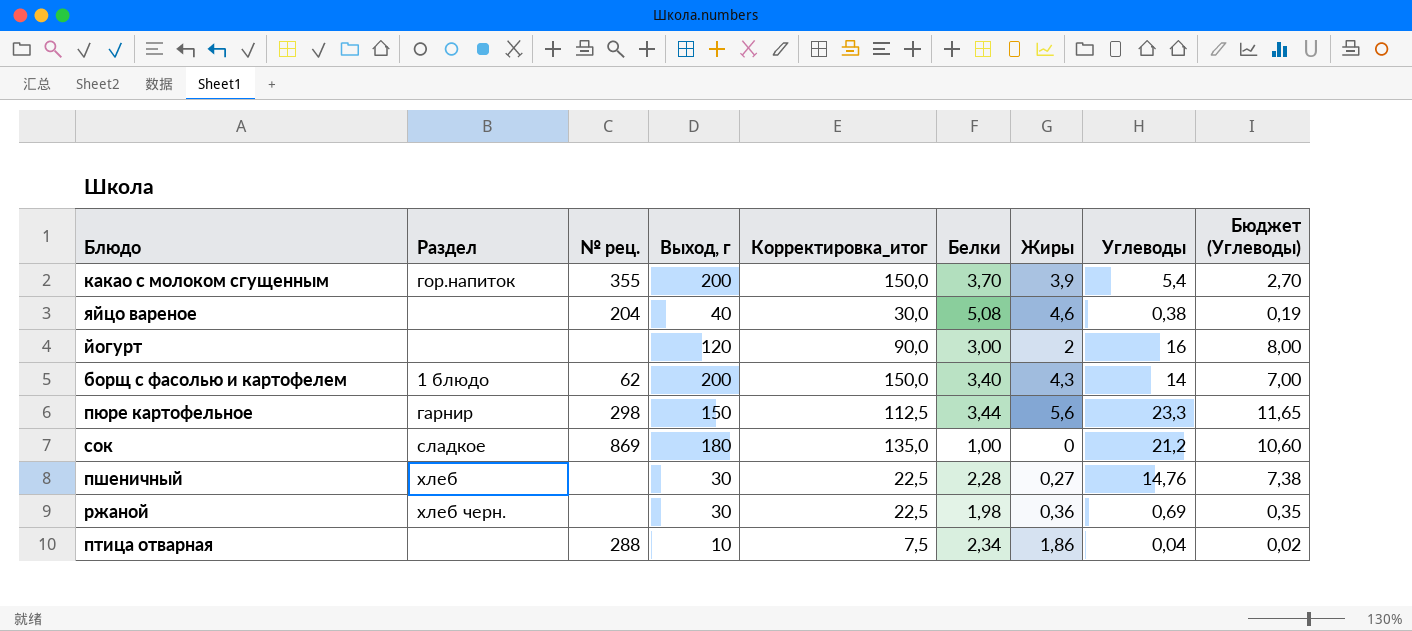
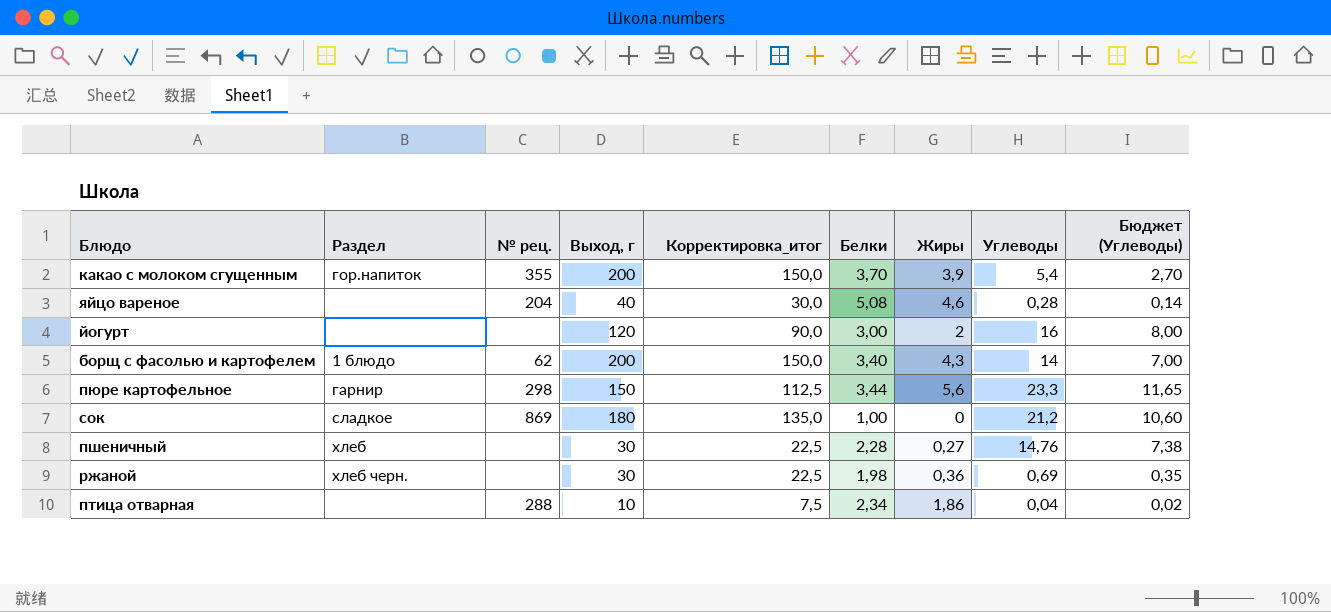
яйцо вареное | Углеводы: 0,38 -> 0,28
яйцо вареное | Бюджет (Углеводы): 0,19 -> 0,14

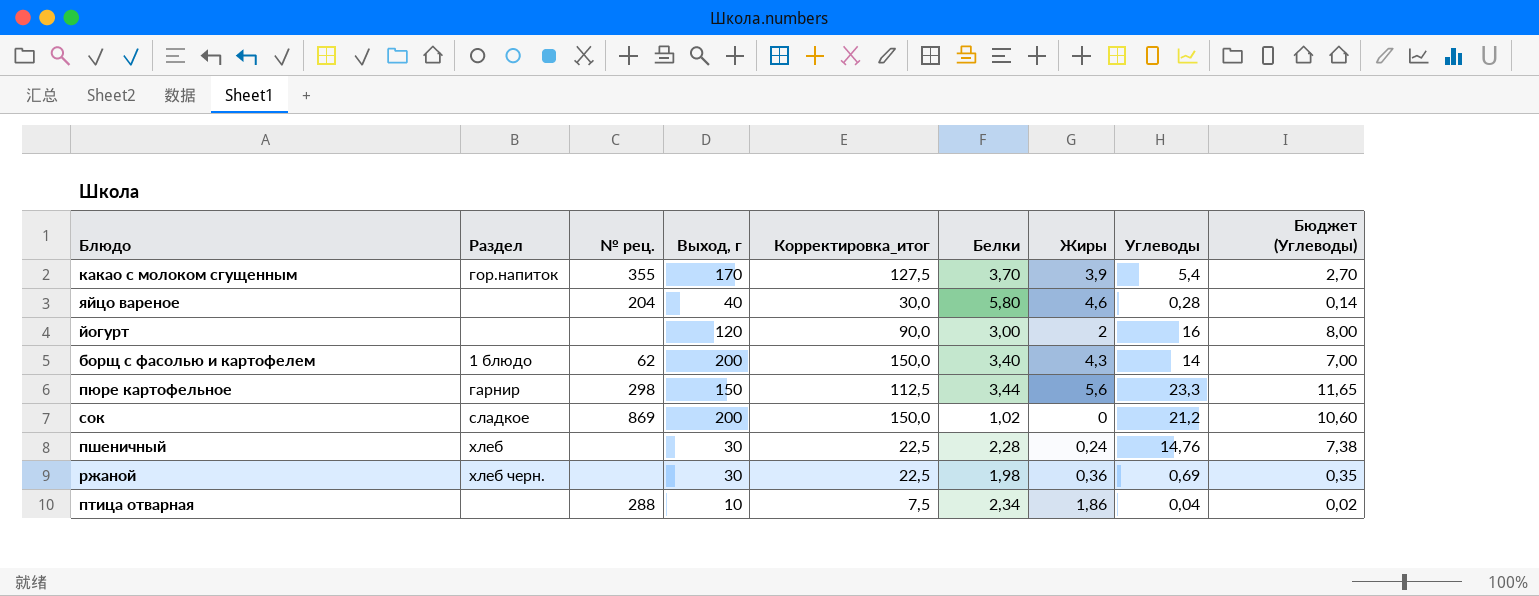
какао с молоком сгущенным | Выход, г: 200 -> 170
какао с молоком сгущенным | Корректировка_итог: 150,0 -> 127,5
яйцо вареное | Белки: 5,08 -> 5,80
сок | Выход, г: 180 -> 200
сок | Корректировка_итог: 135,0 -> 150,0
сок | Белки: 1,00 -> 1,02
пшеничный | Жиры: 0,27 -> 0,24

